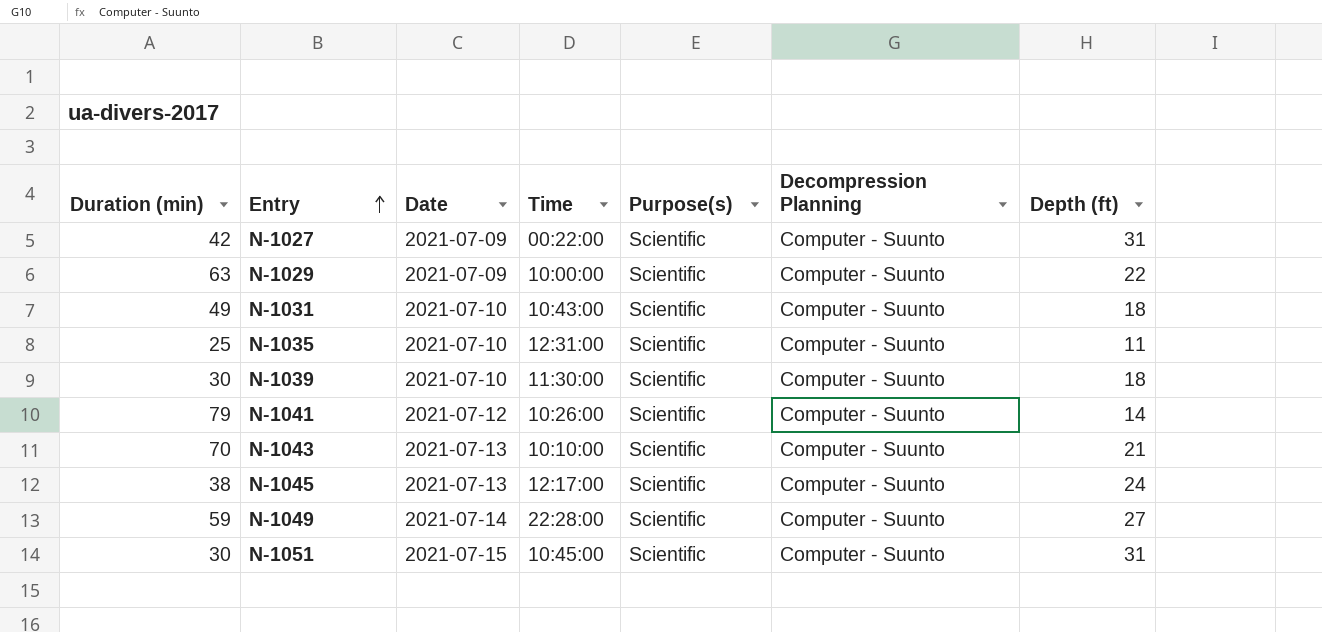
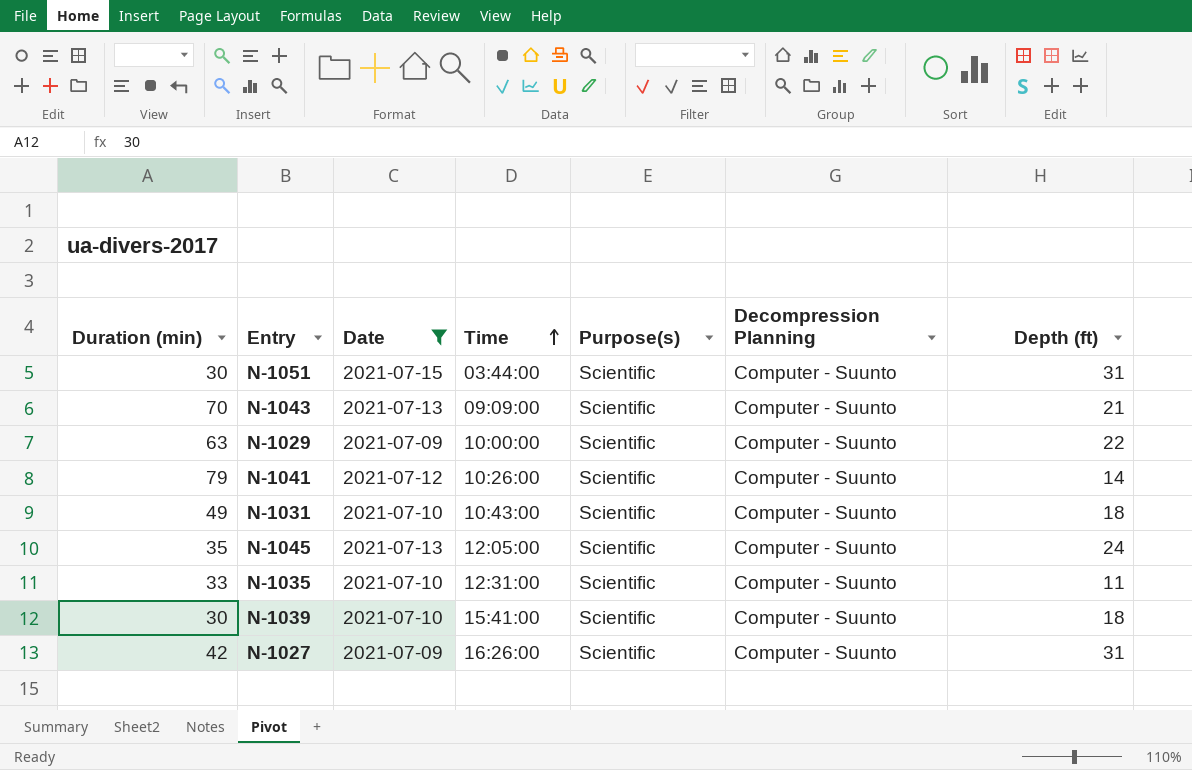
filter: none -> Date != 2021-07-14
row order: Entry ascending -> Time ascending
N-1051 | Time: 10:45:00 -> 03:44:00
N-1043 | Time: 10:10:00 -> 09:09:00
N-1045 | Duration (min): 38 -> 35
N-1045 | Time: 12:17:00 -> 12:05:00
N-1035 | Duration (min): 25 -> 33
N-1039 | Time: 11:30:00 -> 15:41:00
N-1027 | Time: 00:22:00 -> 16:26:00

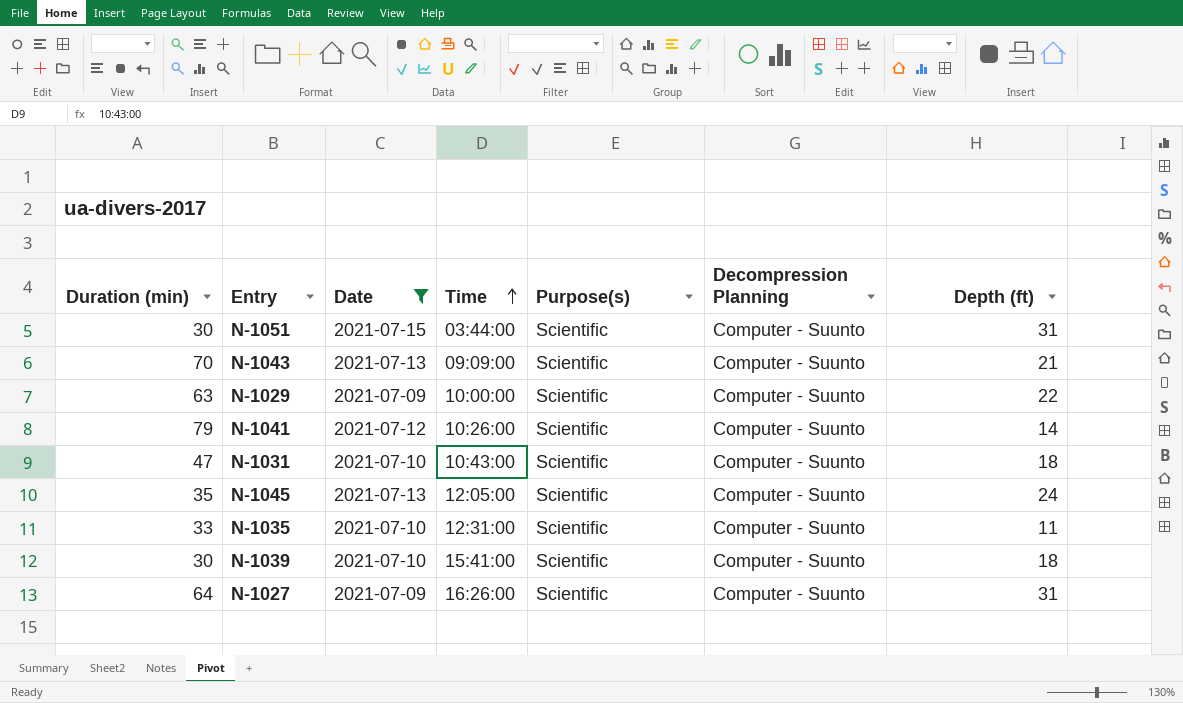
N-1031 | Duration (min): 49 -> 47
N-1027 | Duration (min): 42 -> 64

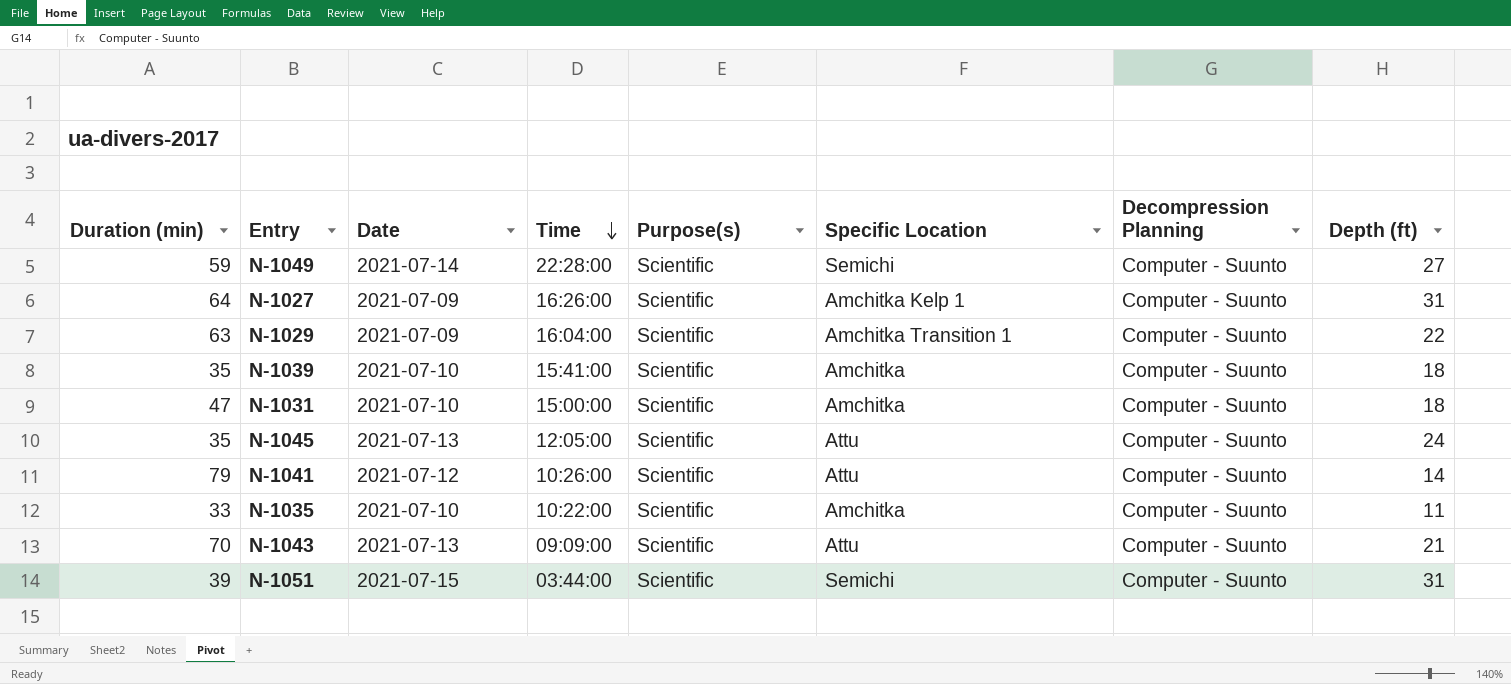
filter: Date != 2021-07-14 -> none
row order: Time ascending -> Time descending
column Specific Location | position: none -> 6
N-1029 | Time: 10:00:00 -> 16:04:00
N-1039 | Duration (min): 30 -> 35
N-1031 | Time: 10:43:00 -> 15:00:00
N-1035 | Time: 12:31:00 -> 10:22:00
N-1051 | Duration (min): 30 -> 39

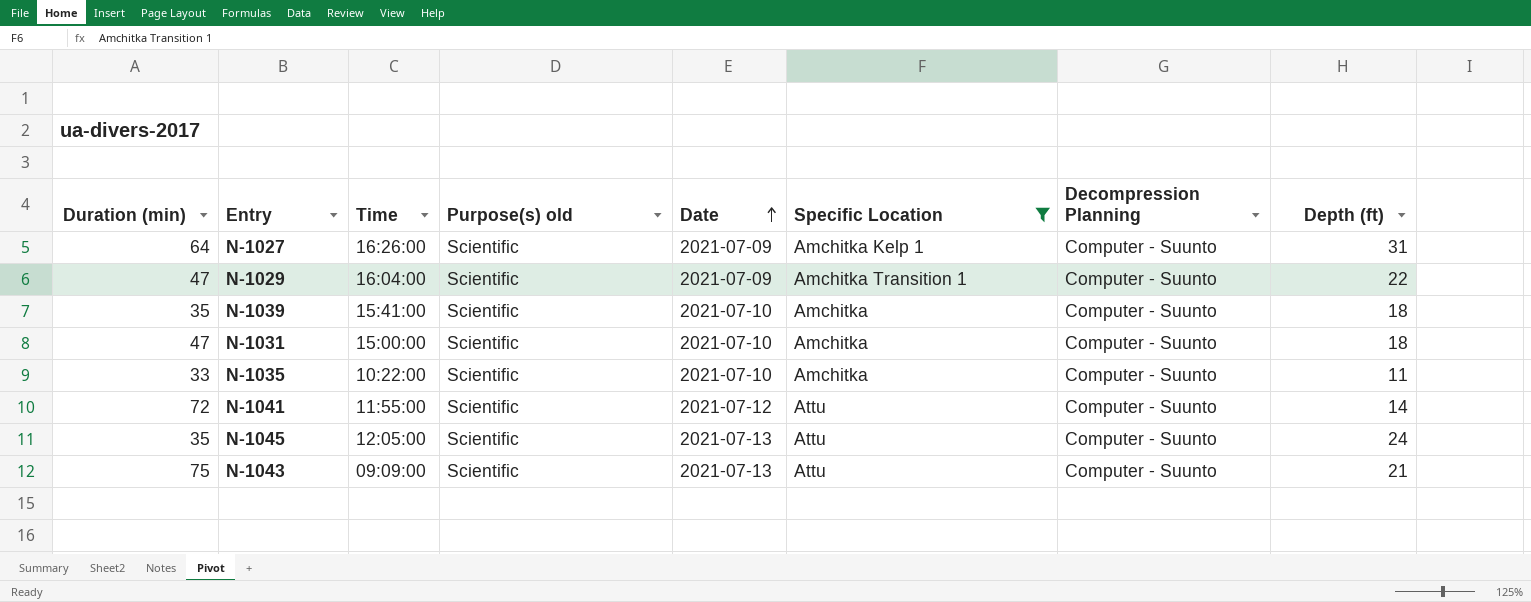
filter: none -> Specific Location != Semichi
row order: Time descending -> Date ascending
column name: Purpose(s) -> Purpose(s) old
column Date | position: 3 -> 5
N-1029 | Duration (min): 63 -> 47
N-1041 | Duration (min): 79 -> 72
N-1041 | Time: 10:26:00 -> 11:55:00
N-1043 | Duration (min): 70 -> 75

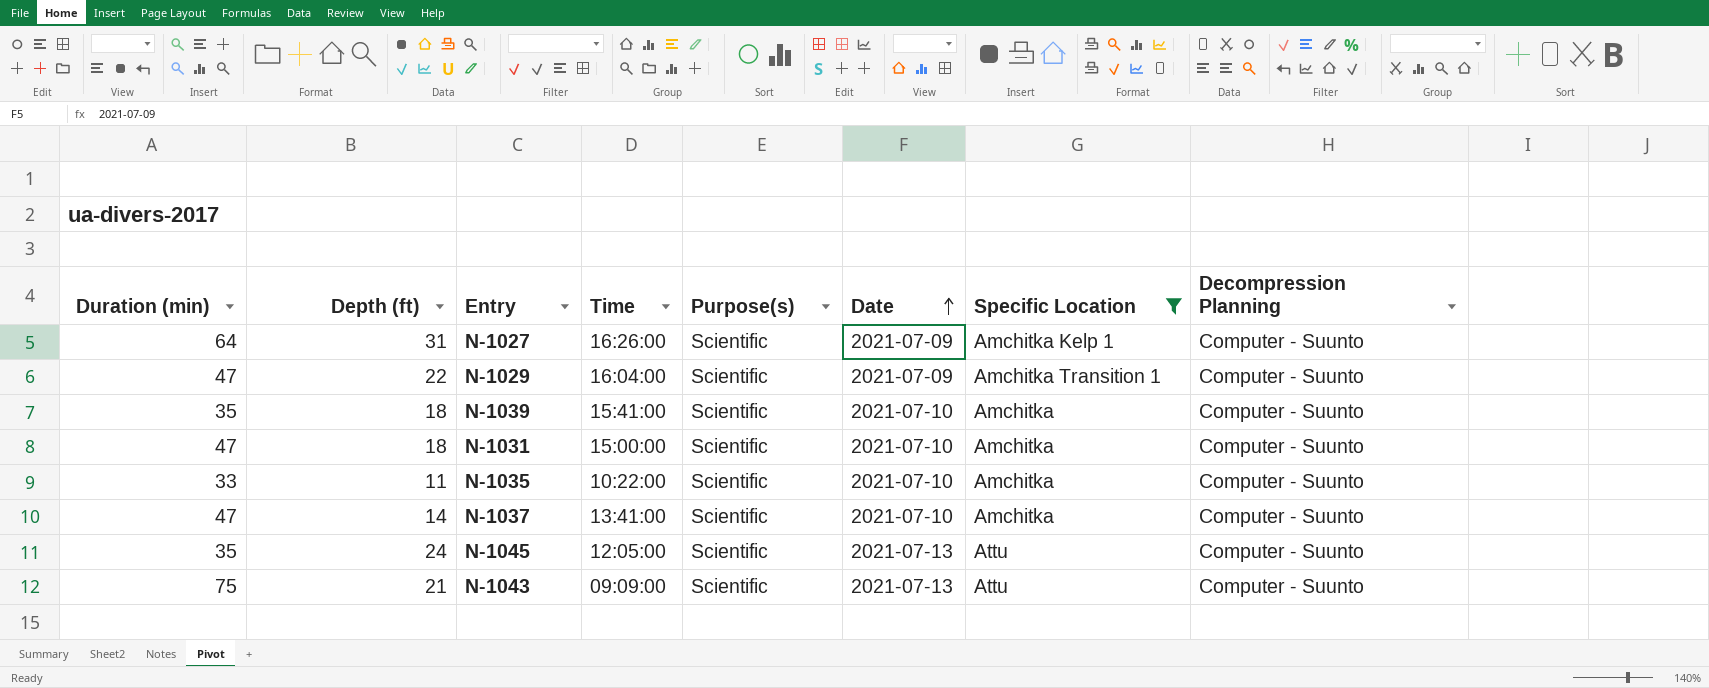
column Depth (ft) | position: 8 -> 2
column name: Purpose(s) old -> Purpose(s)
row N-1041: 72 | 11:55:00 | Scientific | 2021-07-12 | Attu | Computer - Suunto | 14 -> none
row N-1037: none -> 47 | 14 | 13:41:00 | Scientific | 2021-07-10 | Amchitka | Computer - Suunto

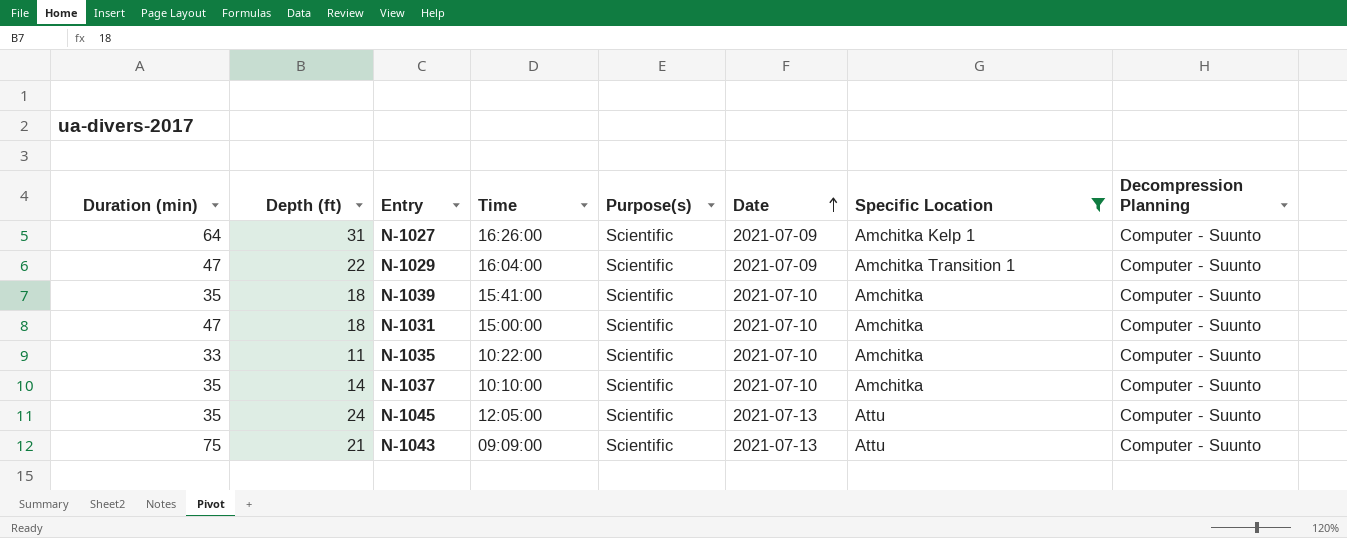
N-1037 | Duration (min): 47 -> 35
N-1037 | Time: 13:41:00 -> 10:10:00

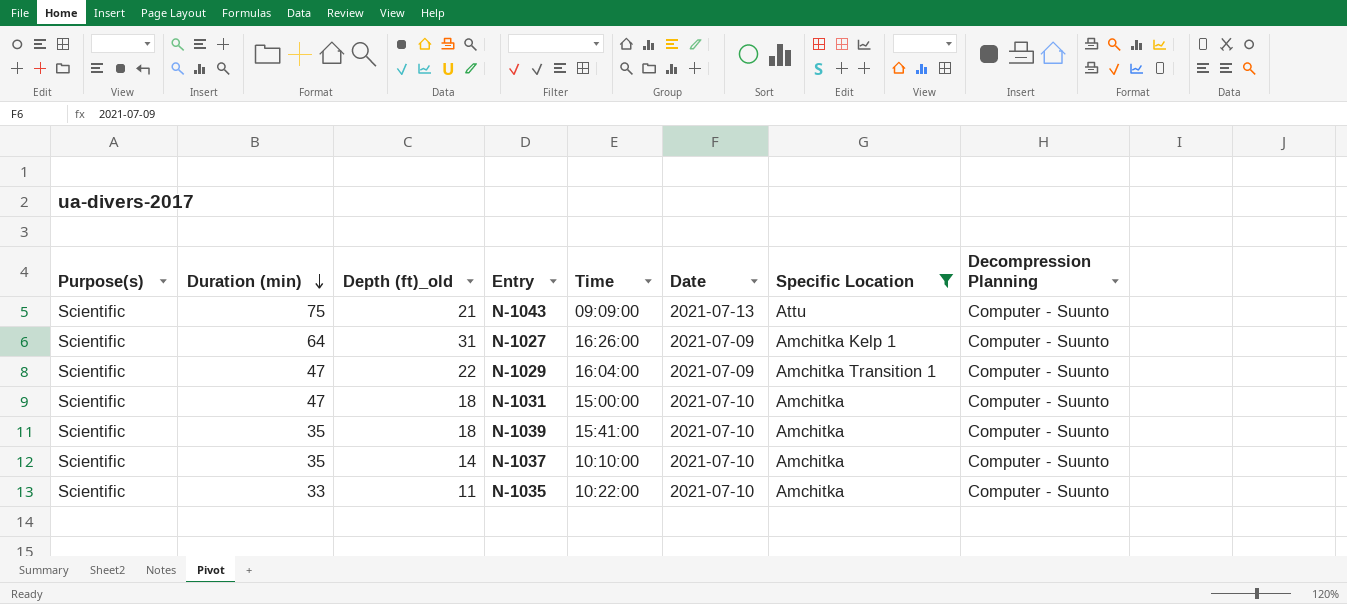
row order: Date ascending -> Duration (min) descending
column Purpose(s) | position: 5 -> 1
column name: Depth (ft) -> Depth (ft)_old
row N-1045: 35 | 24 | 12:05:00 | Scientific | 2021-07-13 | Attu | Computer - Suunto -> none

